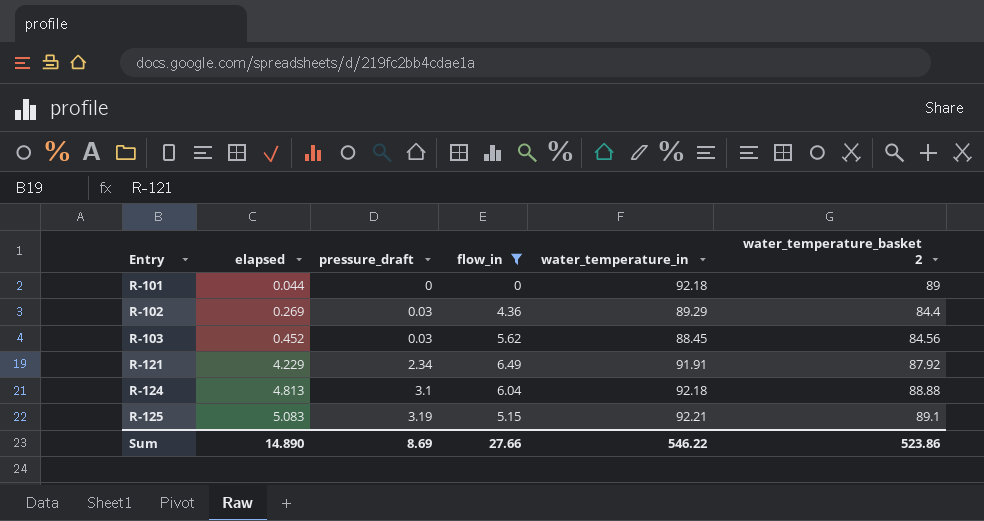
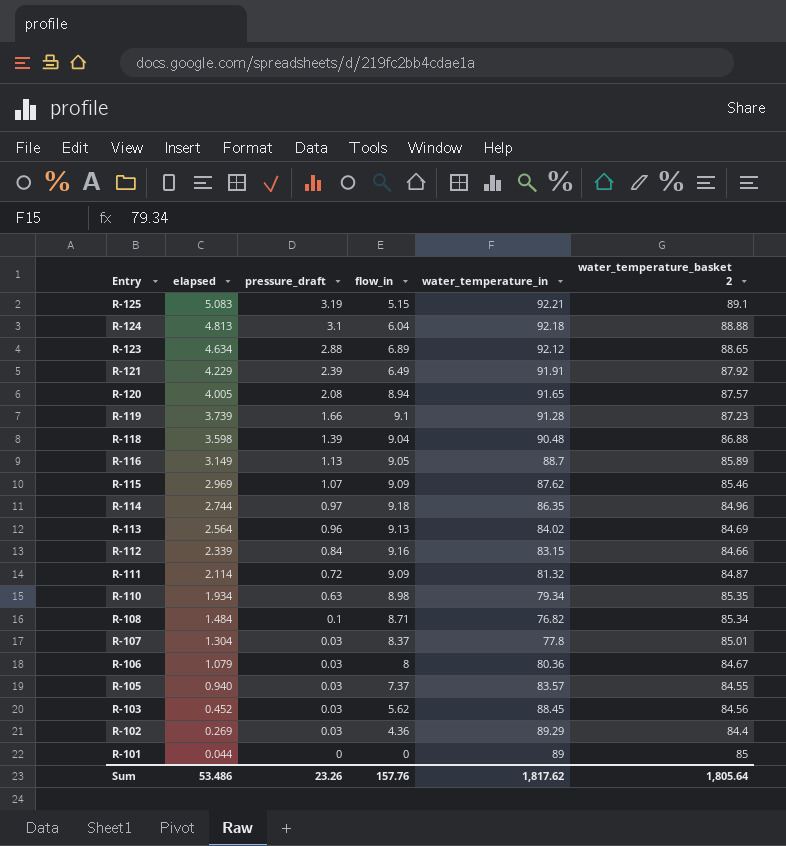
filter: flow_in <= 6.49 -> none
row order: Entry ascending -> Entry descending
R-121 | pressure_draft: 2.34 -> 2.39
R-101 | water_temperature_in: 92.18 -> 89
R-101 | water_temperature_basket 2: 89 -> 85
Sum | elapsed: 14.890 -> 53.486
Sum | pressure_draft: 8.69 -> 23.26
Sum | flow_in: 27.66 -> 157.76
Sum | water_temperature_in: 546.22 -> 1,817.62
Sum | water_temperature_basket 2: 523.86 -> 1,805.64

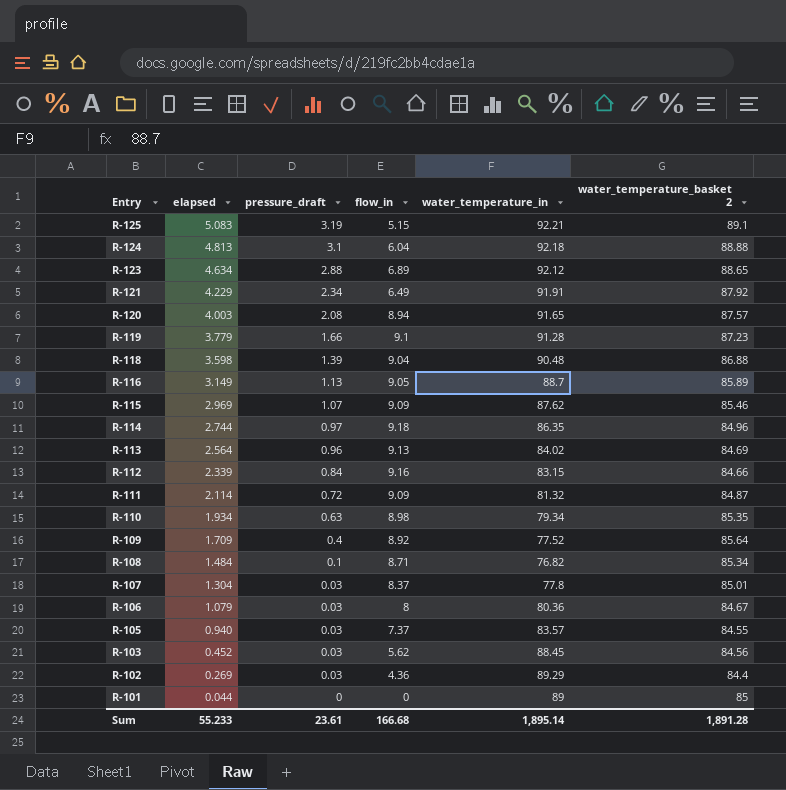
R-121 | pressure_draft: 2.39 -> 2.34
R-120 | elapsed: 4.005 -> 4.003
R-119 | elapsed: 3.739 -> 3.779
row R-109: none -> 1.709 | 0.4 | 8.92 | 77.52 | 85.64
Sum | elapsed: 53.486 -> 55.233
Sum | pressure_draft: 23.26 -> 23.61
Sum | flow_in: 157.76 -> 166.68
Sum | water_temperature_in: 1,817.62 -> 1,895.14
Sum | water_temperature_basket 2: 1,805.64 -> 1,891.28

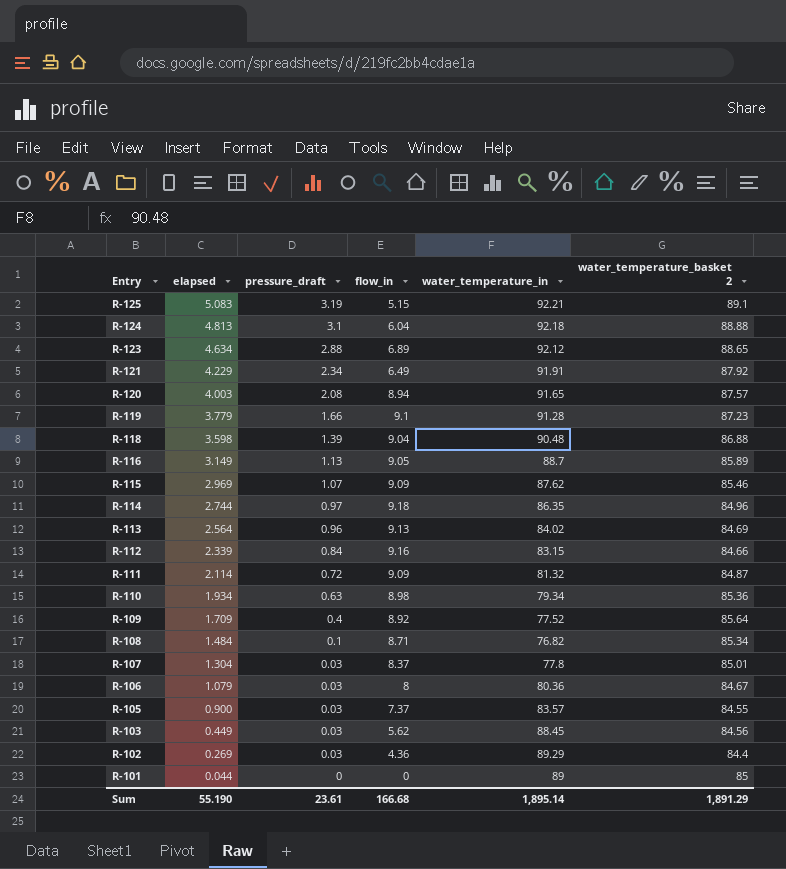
R-110 | water_temperature_basket 2: 85.35 -> 85.36
R-105 | elapsed: 0.940 -> 0.900
R-103 | elapsed: 0.452 -> 0.449
Sum | elapsed: 55.233 -> 55.190
Sum | water_temperature_basket 2: 1,891.28 -> 1,891.29

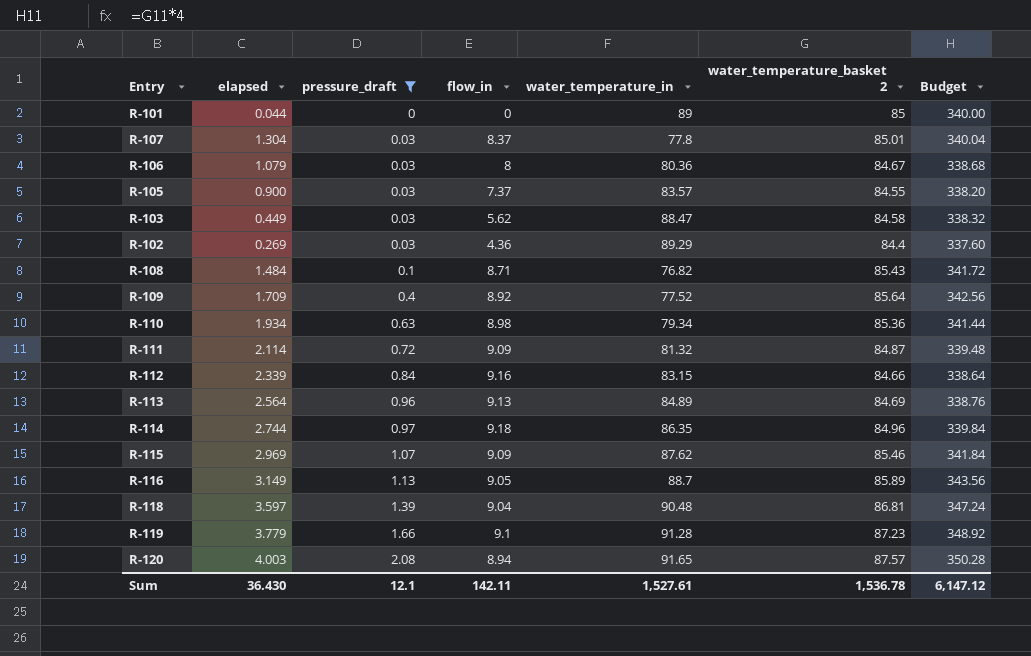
filter: none -> pressure_draft <= 2.08
row order: Entry descending -> pressure_draft ascending
column Budget | formula: none -> [water_temperature_basket 2] * 4
R-103 | water_temperature_in: 88.45 -> 88.47
R-103 | water_temperature_basket 2: 84.56 -> 84.58
R-108 | water_temperature_basket 2: 85.34 -> 85.43
R-113 | water_temperature_in: 84.02 -> 84.89
R-118 | elapsed: 3.598 -> 3.597
R-118 | water_temperature_basket 2: 86.88 -> 86.81
Sum | elapsed: 55.190 -> 36.430
Sum | pressure_draft: 23.61 -> 12.1
Sum | flow_in: 166.68 -> 142.11
Sum | water_temperature_in: 1,895.14 -> 1,527.61
Sum | water_temperature_basket 2: 1,891.29 -> 1,536.78

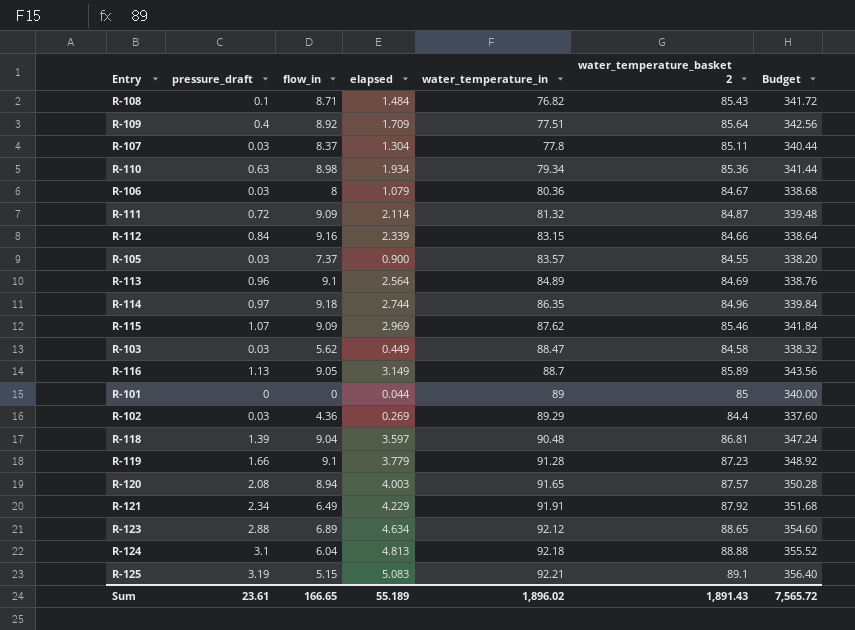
filter: pressure_draft <= 2.08 -> none
row order: pressure_draft ascending -> water_temperature_in ascending
column elapsed | position: 2 -> 4
R-109 | water_temperature_in: 77.52 -> 77.51
R-107 | water_temperature_basket 2: 85.01 -> 85.11
R-107 | Budget: 340.04 -> 340.44
R-113 | flow_in: 9.13 -> 9.1
Sum | pressure_draft: 12.1 -> 23.61
Sum | flow_in: 142.11 -> 166.65
Sum | elapsed: 36.430 -> 55.189
Sum | water_temperature_in: 1,527.61 -> 1,896.02
Sum | water_temperature_basket 2: 1,536.78 -> 1,891.43
Sum | Budget: 6,147.12 -> 7,565.72

